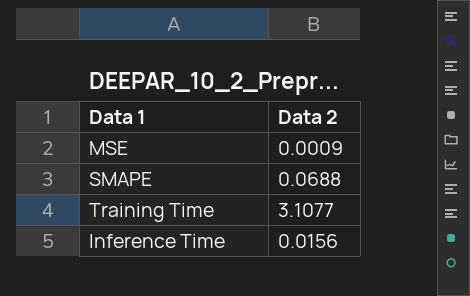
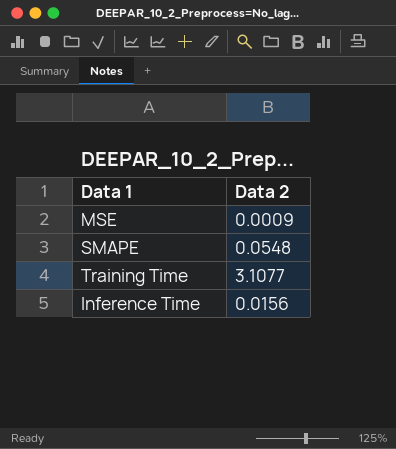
SMAPE | Data 2: 0.0688 -> 0.0548

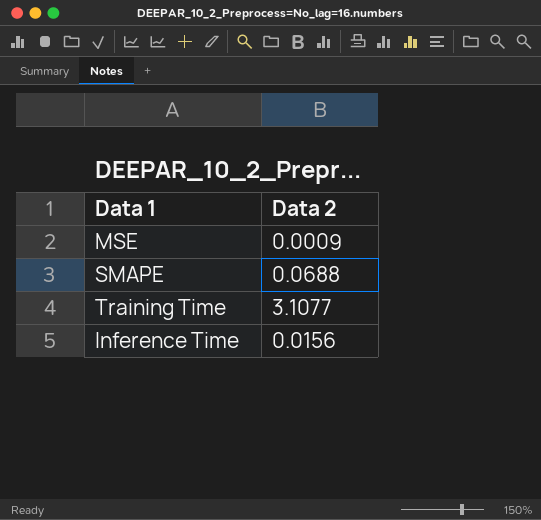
SMAPE | Data 2: 0.0548 -> 0.0688

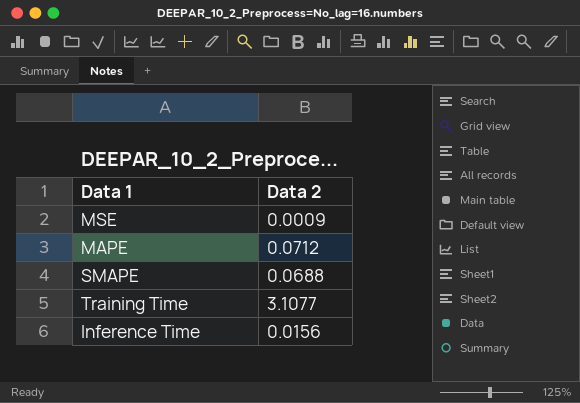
row MAPE: none -> 0.0712

